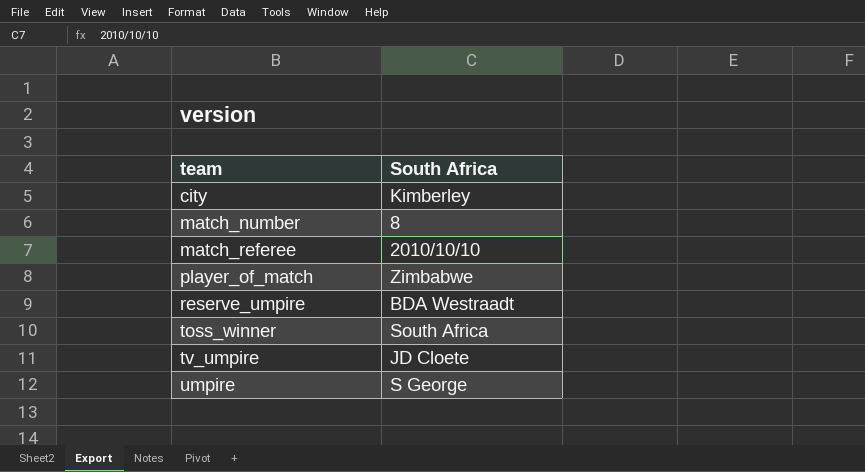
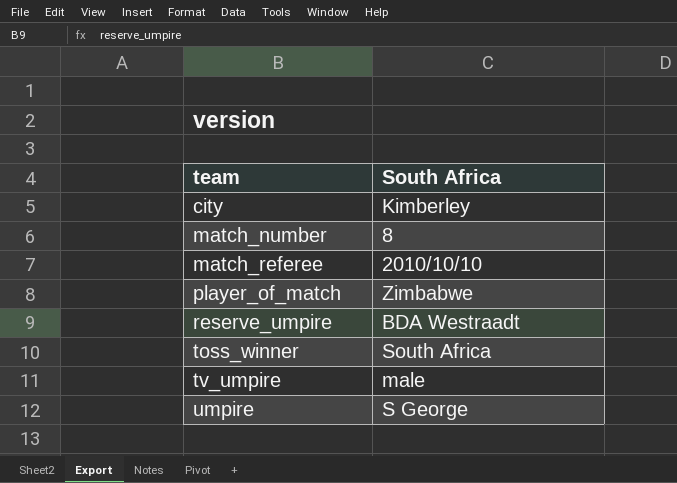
tv_umpire | South Africa: JD Cloete -> male

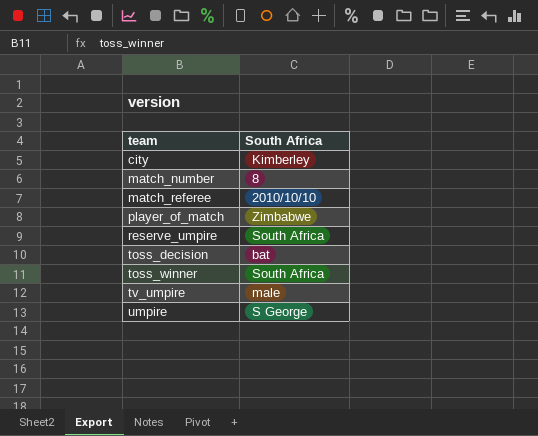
reserve_umpire | South Africa: BDA Westraadt -> South Africa
row toss_decision: none -> bat

